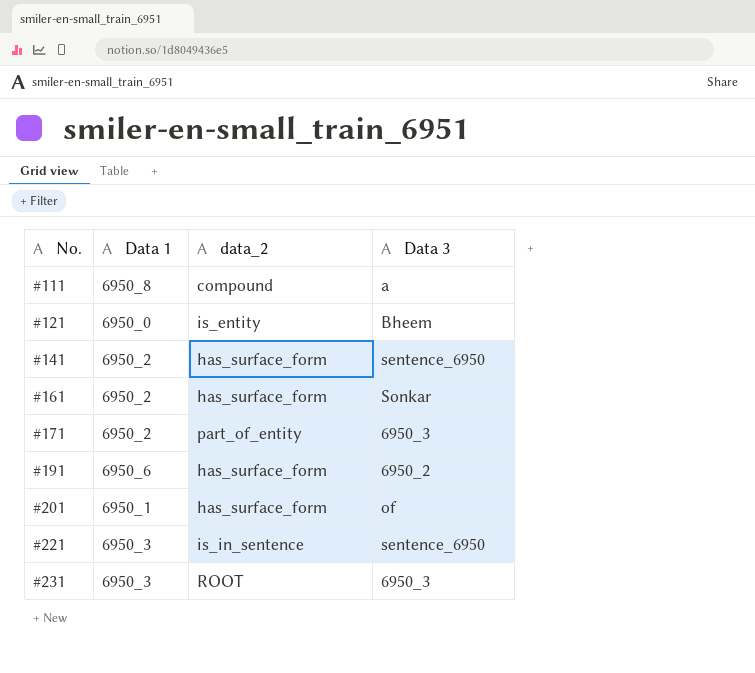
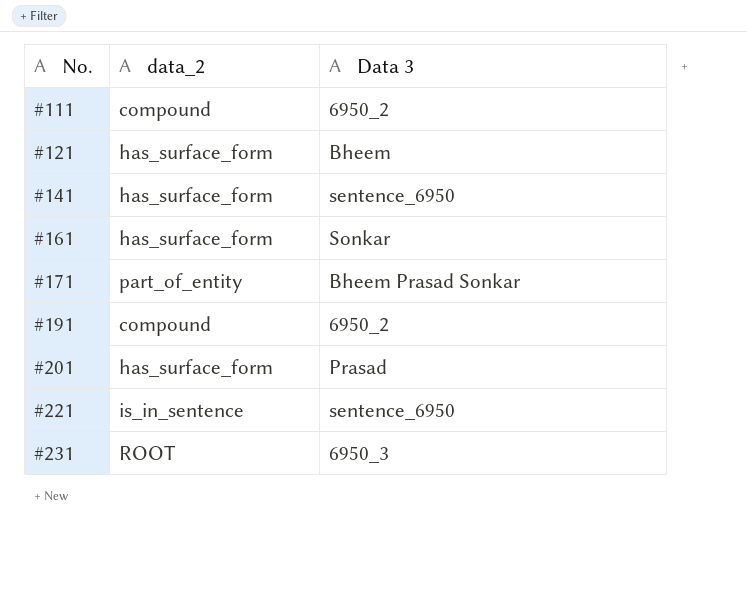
column Data 1 | position: 2 -> none
#111 | Data 3: a -> 6950_2
#121 | data_2: is_entity -> has_surface_form
#171 | Data 3: 6950_3 -> Bheem Prasad Sonkar
#191 | data_2: has_surface_form -> compound
#201 | Data 3: of -> Prasad

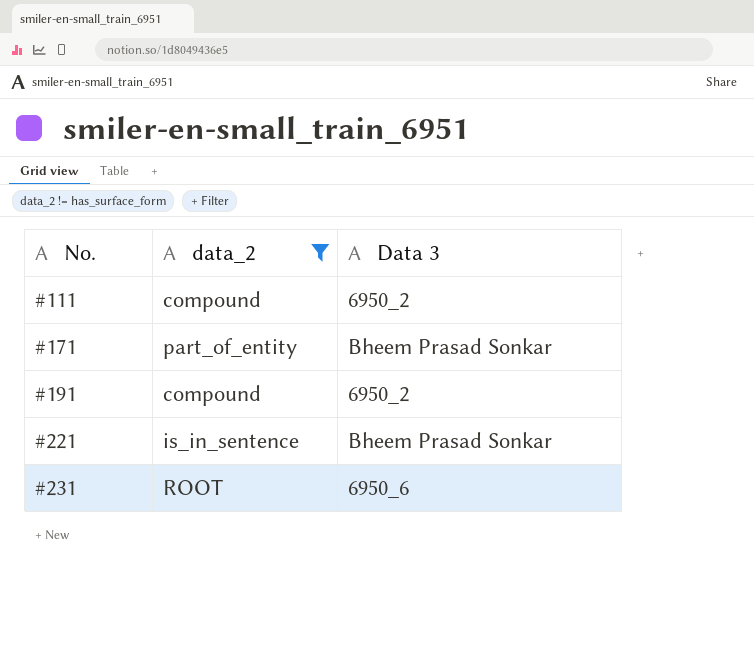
filter: none -> data_2 != has_surface_form
#221 | Data 3: sentence_6950 -> Bheem Prasad Sonkar
#231 | Data 3: 6950_3 -> 6950_6

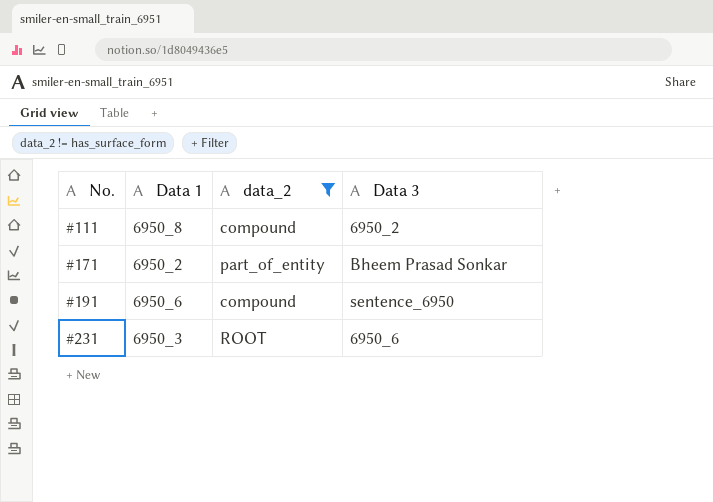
column Data 1 | position: none -> 2
row #221: is_in_sentence | Bheem Prasad Sonkar -> none
#191 | Data 3: 6950_2 -> sentence_6950

